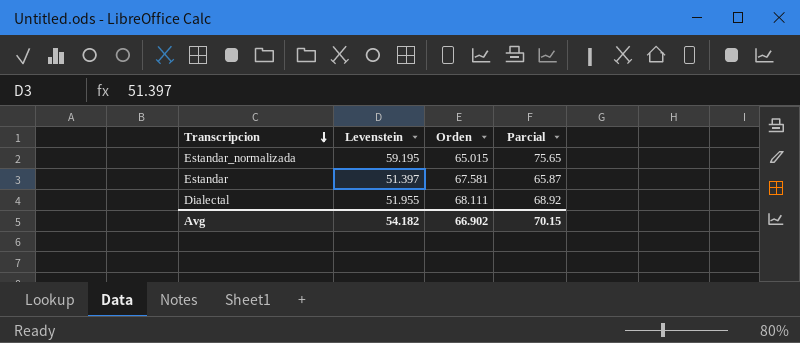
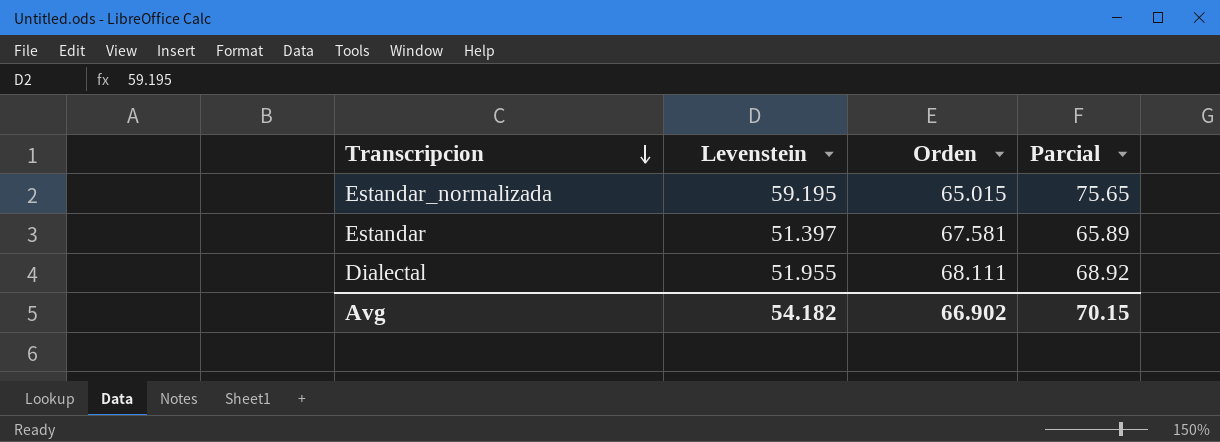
Estandar | Parcial: 65.87 -> 65.89

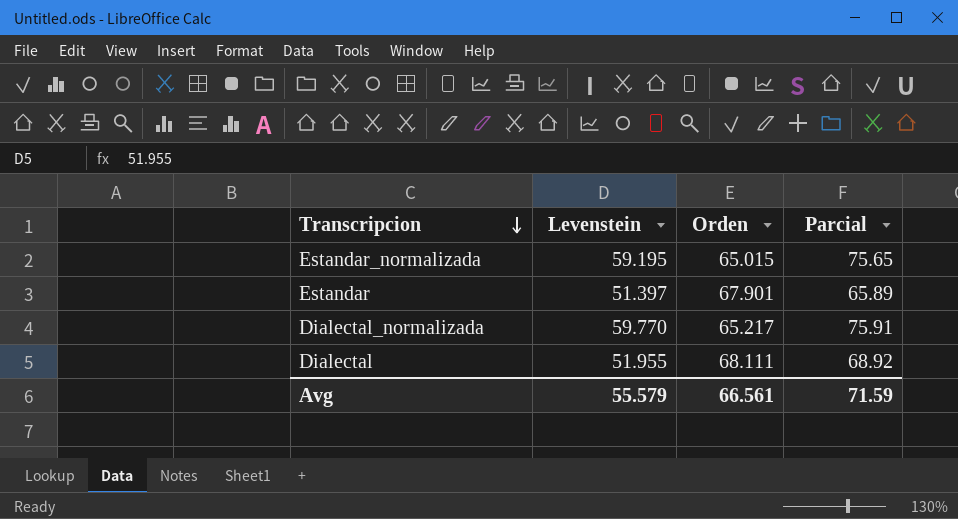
Estandar | Orden: 67.581 -> 67.901
row Dialectal_normalizada: none -> 59.770 | 65.217 | 75.91
Avg | Levenstein: 54.182 -> 55.579
Avg | Orden: 66.902 -> 66.561
Avg | Parcial: 70.15 -> 71.59

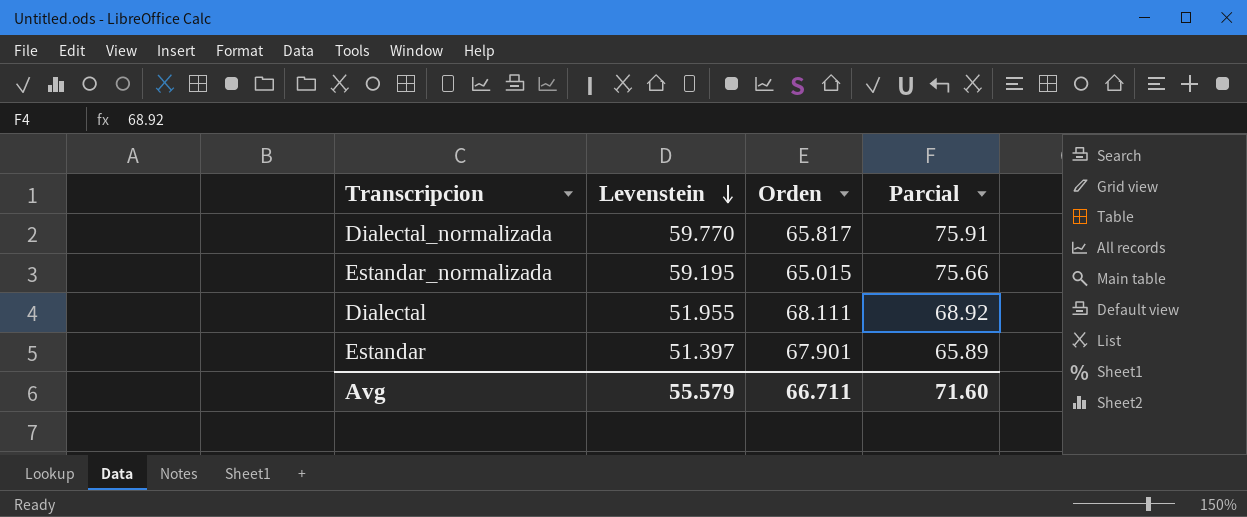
row order: Transcripcion descending -> Levenstein descending
Dialectal_normalizada | Orden: 65.217 -> 65.817
Estandar_normalizada | Parcial: 75.65 -> 75.66
Avg | Orden: 66.561 -> 66.711
Avg | Parcial: 71.59 -> 71.60

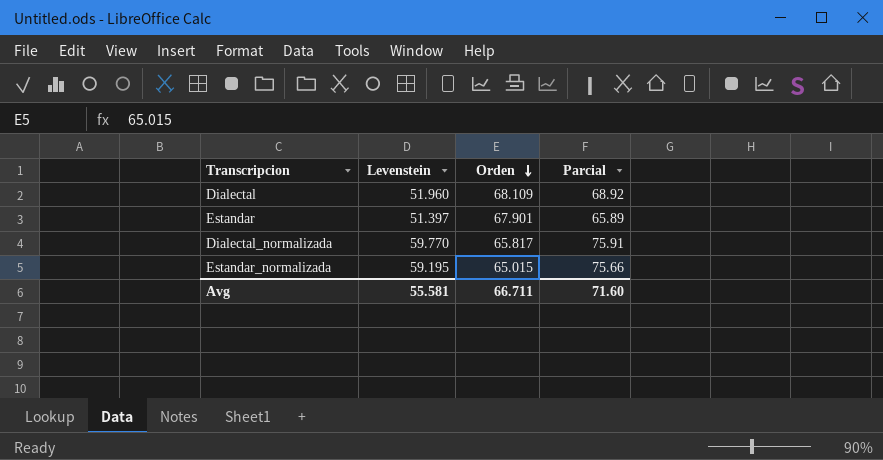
row order: Levenstein descending -> Orden descending
Dialectal | Levenstein: 51.955 -> 51.960
Dialectal | Orden: 68.111 -> 68.109
Avg | Levenstein: 55.579 -> 55.581

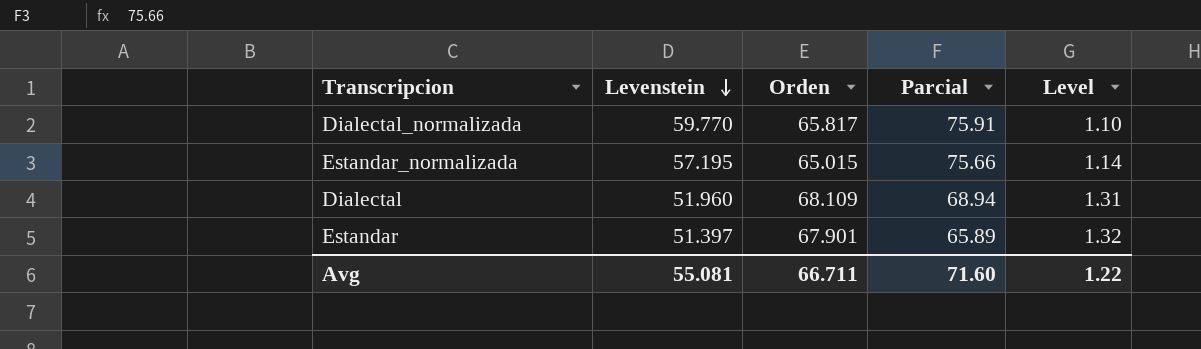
row order: Orden descending -> Levenstein descending
column Level | formula: none -> [Orden] / [Levenstein]
Estandar_normalizada | Levenstein: 59.195 -> 57.195
Dialectal | Parcial: 68.92 -> 68.94
Avg | Levenstein: 55.581 -> 55.081

